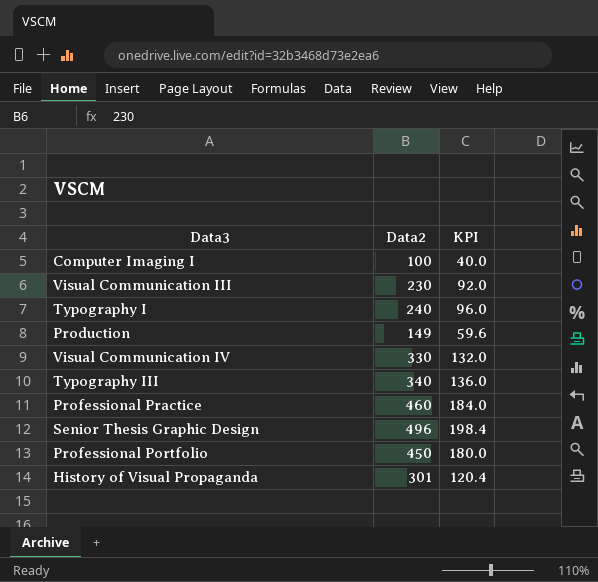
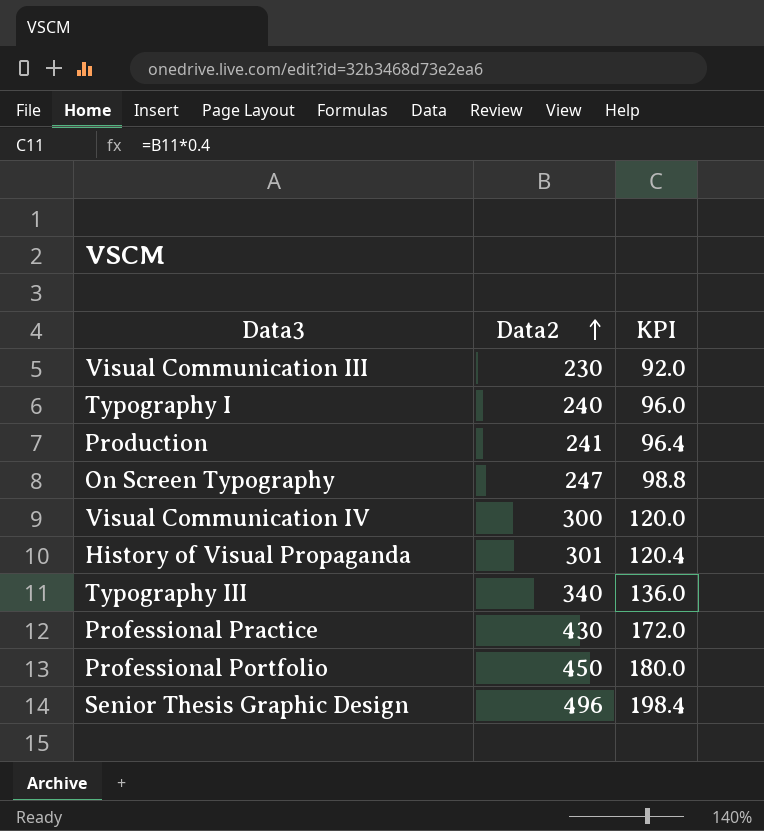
row order: none -> Data2 ascending
row Computer Imaging I: 100 | 40.0 -> none
Production | Data2: 149 -> 241
Production | KPI: 59.6 -> 96.4
row On Screen Typography: none -> 247 | 98.8
Visual Communication IV | Data2: 330 -> 300
Visual Communication IV | KPI: 132.0 -> 120.0
Professional Practice | Data2: 460 -> 430
Professional Practice | KPI: 184.0 -> 172.0

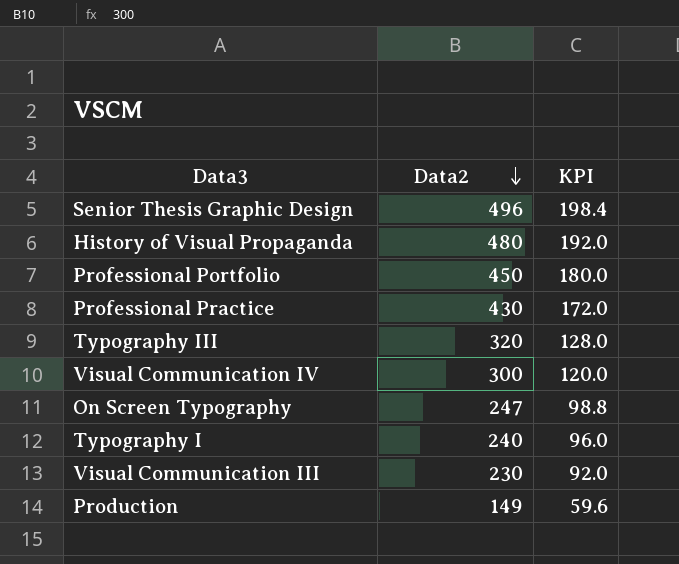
row order: Data2 ascending -> Data2 descending
History of Visual Propaganda | Data2: 301 -> 480
History of Visual Propaganda | KPI: 120.4 -> 192.0
Typography III | Data2: 340 -> 320
Typography III | KPI: 136.0 -> 128.0
Production | Data2: 241 -> 149
Production | KPI: 96.4 -> 59.6

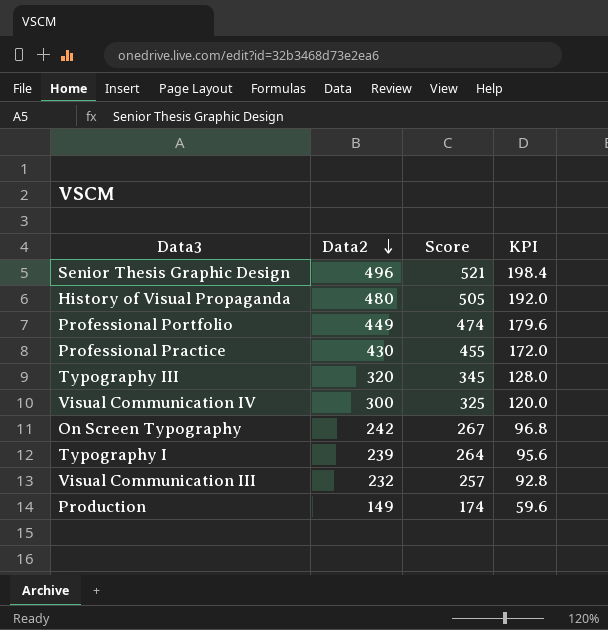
column Score | formula: none -> [Data2] + 25
Professional Portfolio | Data2: 450 -> 449
Professional Portfolio | KPI: 180.0 -> 179.6
On Screen Typography | Data2: 247 -> 242
On Screen Typography | KPI: 98.8 -> 96.8
Typography I | Data2: 240 -> 239
Typography I | KPI: 96.0 -> 95.6
Visual Communication III | Data2: 230 -> 232
Visual Communication III | KPI: 92.0 -> 92.8

